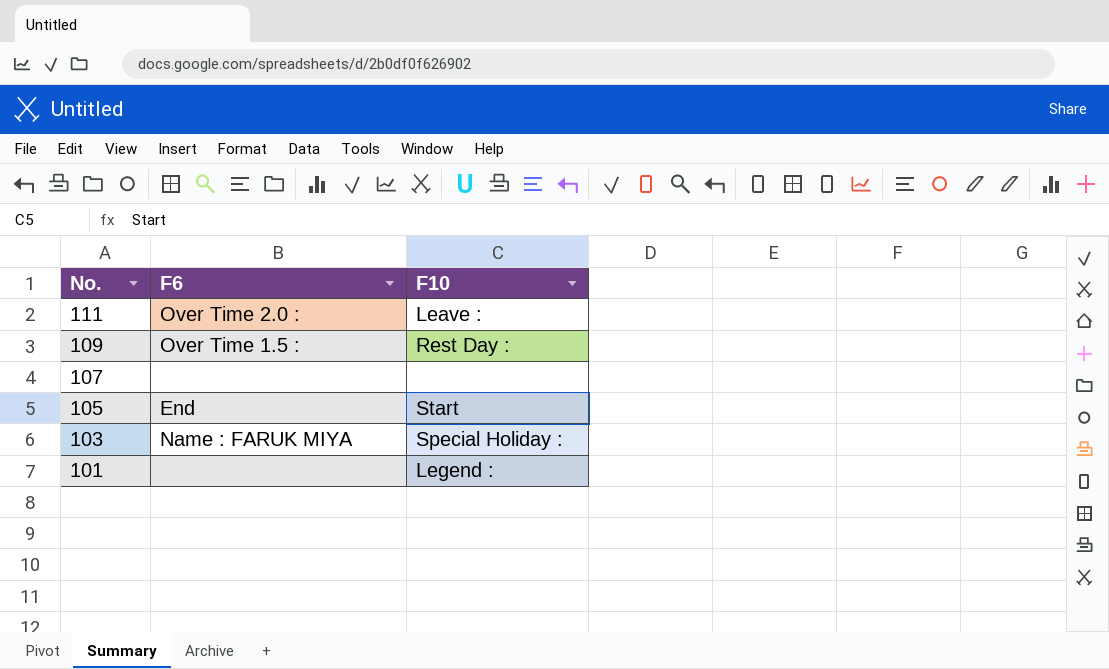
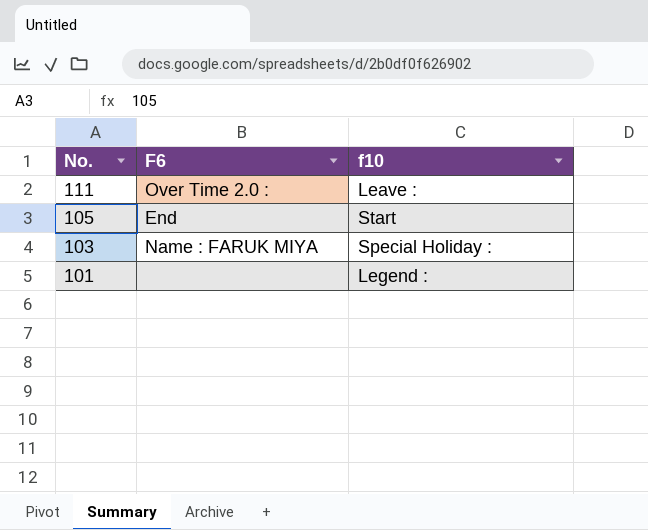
column name: F10 -> f10
row 109: Over Time 1.5 : | Rest Day : -> none
row 107: none | none -> none

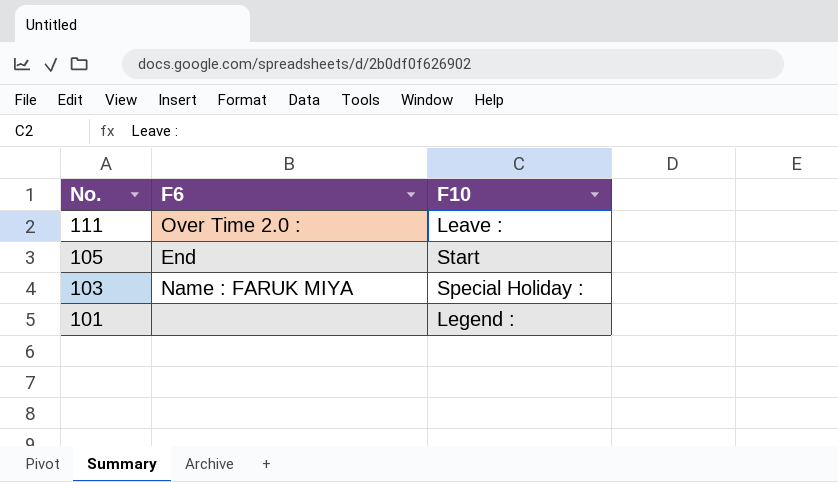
column name: f10 -> F10

